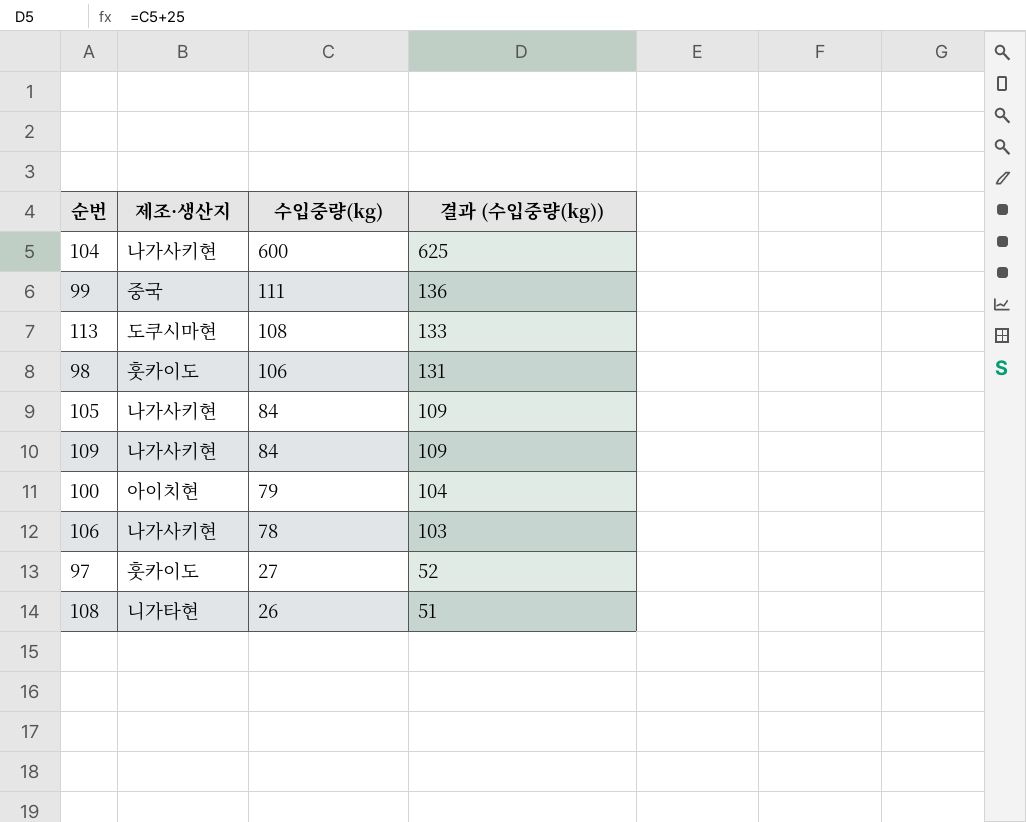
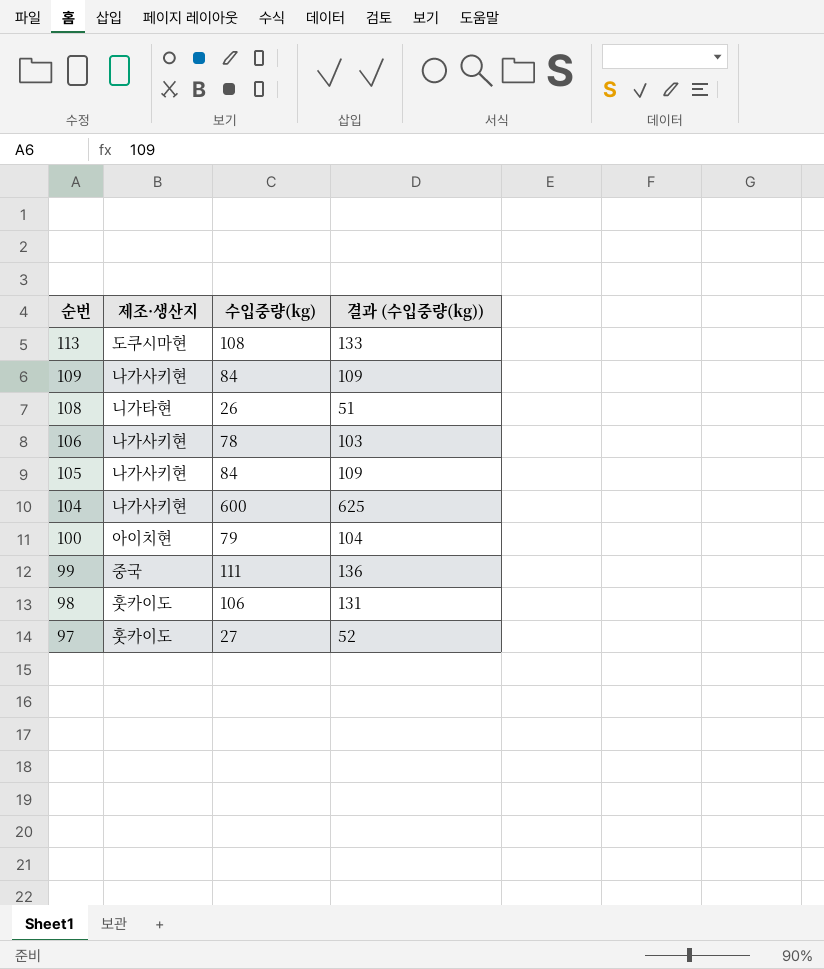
row order: 수입중량(kg) descending -> 순번 descending

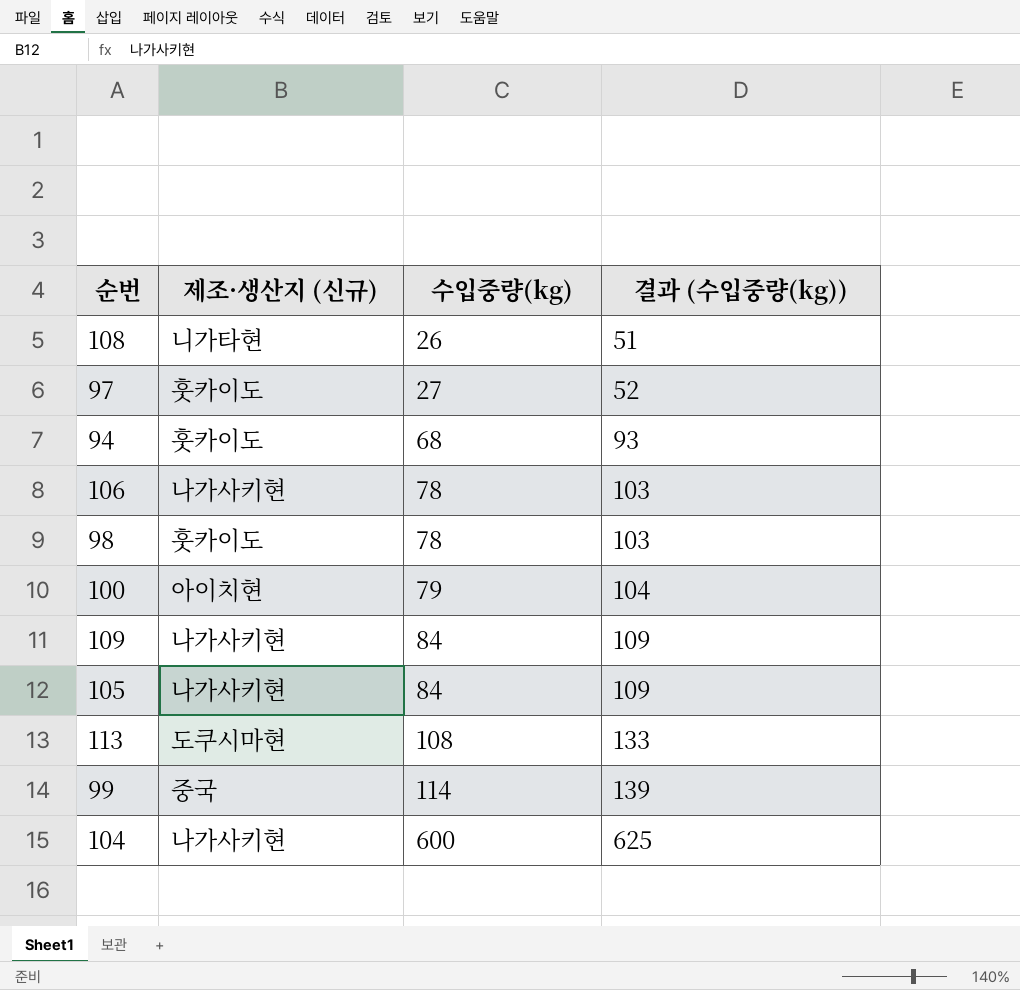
row order: 순번 descending -> 수입중량(kg) ascending
column name: 제조·생산지 -> 제조·생산지 (신규)
row 94: none -> 훗카이도 | 68 | 93
98 | 수입중량(kg): 106 -> 78
98 | 결과 (수입중량(kg)): 131 -> 103
99 | 수입중량(kg): 111 -> 114
99 | 결과 (수입중량(kg)): 136 -> 139

